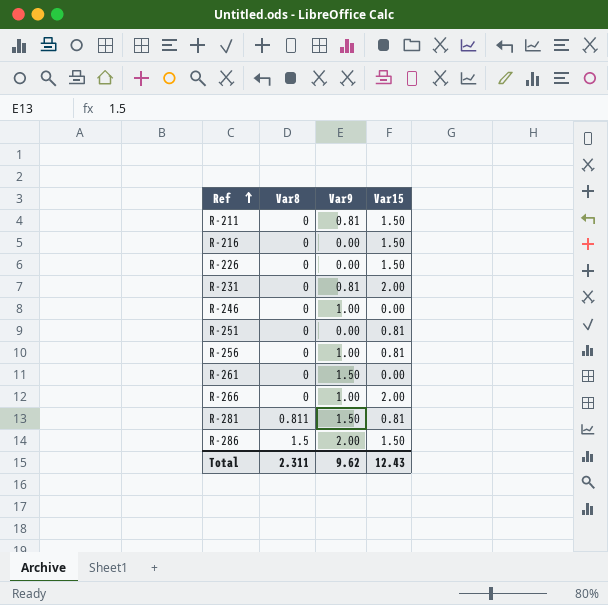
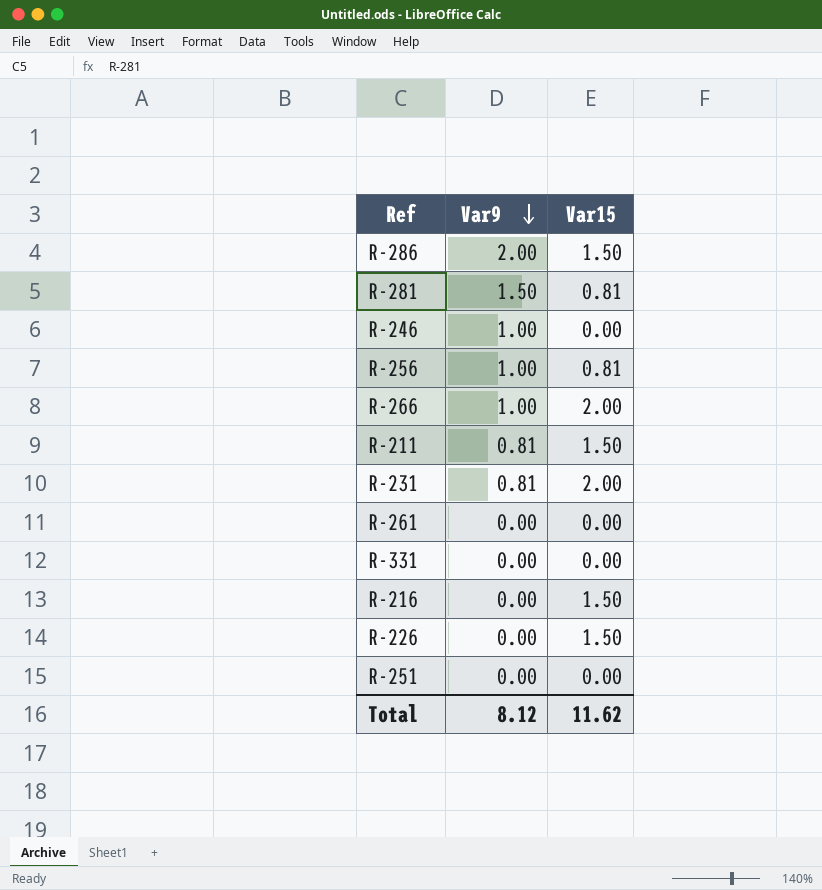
row order: Ref ascending -> Var9 descending
column Var8 | position: 2 -> none
R-261 | Var9: 1.50 -> 0.00
row R-331: none -> 0.00 | 0.00
R-251 | Var15: 0.81 -> 0.00
Total | Var9: 9.62 -> 8.12
Total | Var15: 12.43 -> 11.62

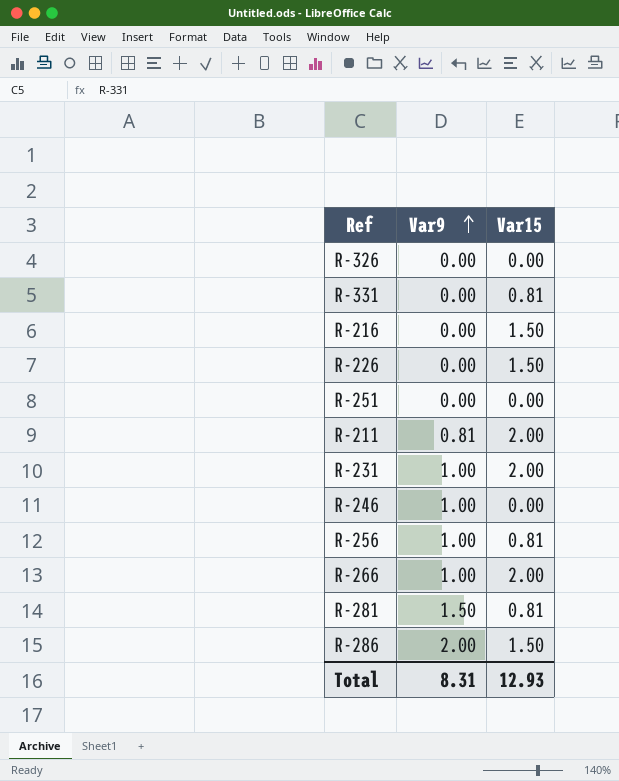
row order: Var9 descending -> Var9 ascending
row R-261: 0.00 | 0.00 -> none
row R-326: none -> 0.00 | 0.00
R-331 | Var15: 0.00 -> 0.81
R-211 | Var15: 1.50 -> 2.00
R-231 | Var9: 0.81 -> 1.00
Total | Var9: 8.12 -> 8.31
Total | Var15: 11.62 -> 12.93

